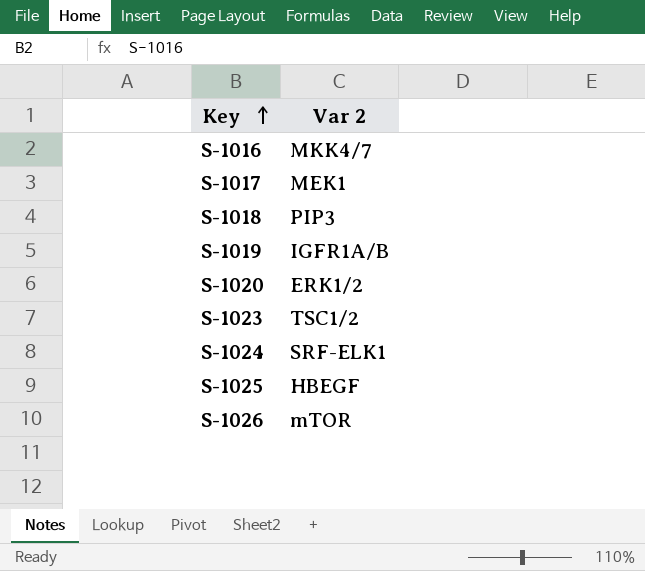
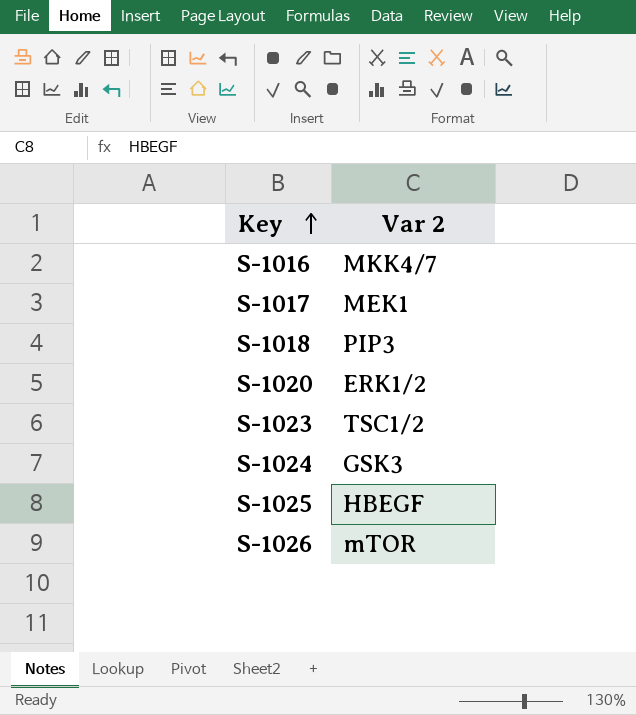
row S-1019: IGFR1A/B -> none
S-1024 | Var 2: SRF-ELK1 -> GSK3

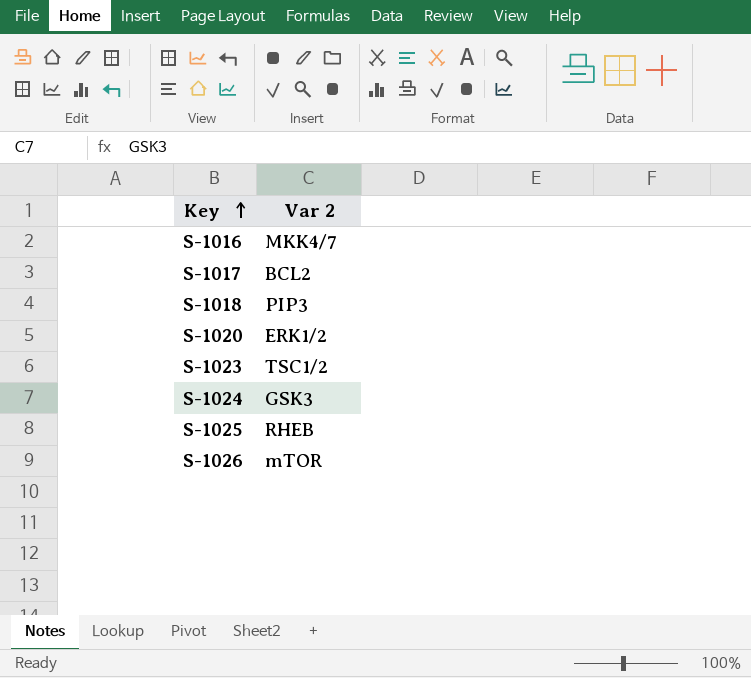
S-1017 | Var 2: MEK1 -> BCL2
S-1025 | Var 2: HBEGF -> RHEB

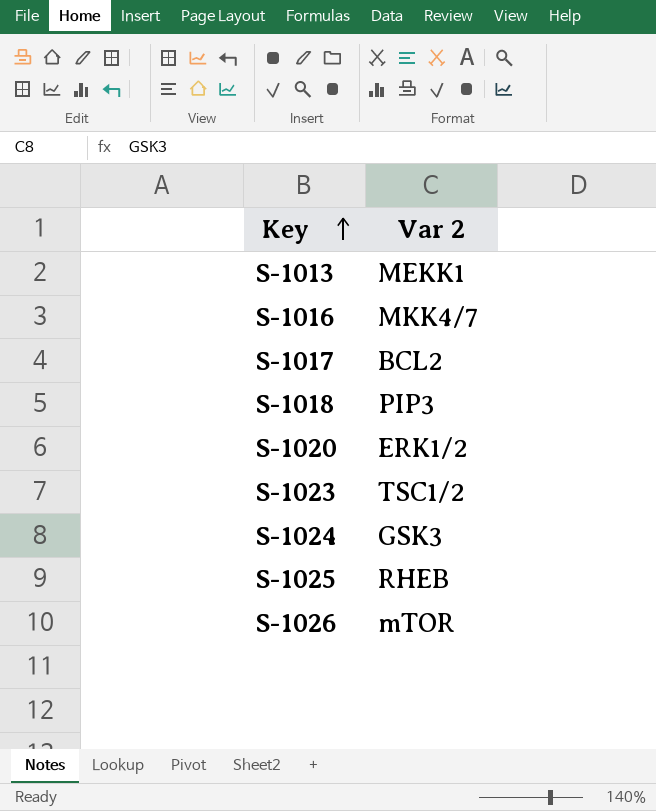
row S-1013: none -> MEKK1

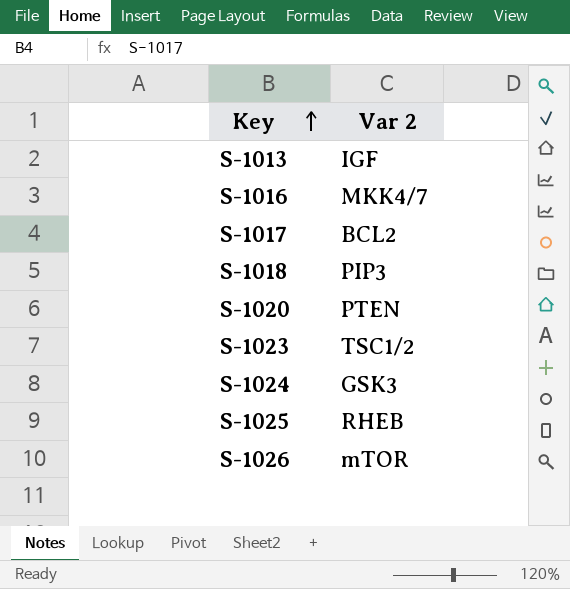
S-1013 | Var 2: MEKK1 -> IGF
S-1020 | Var 2: ERK1/2 -> PTEN

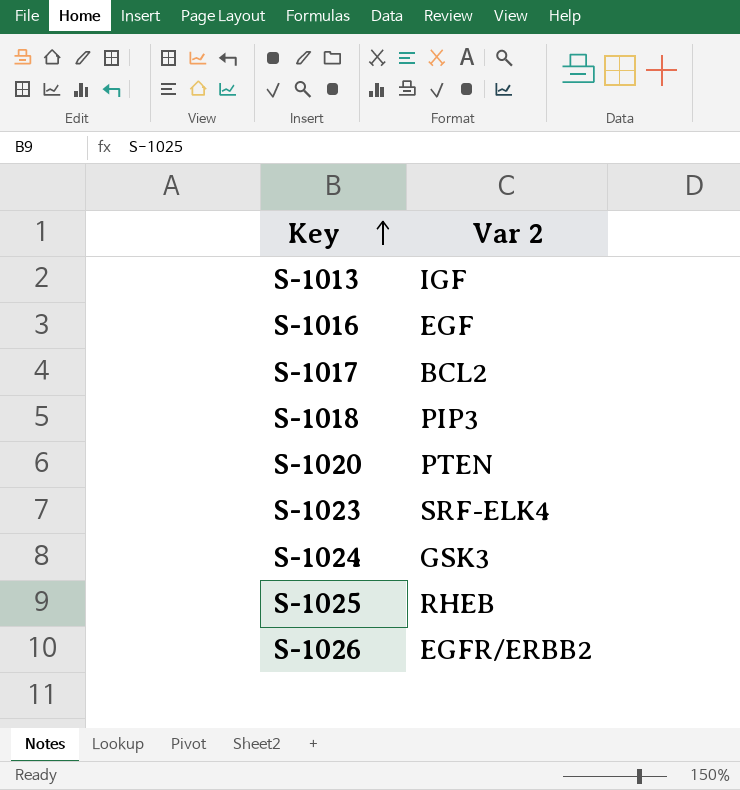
S-1016 | Var 2: MKK4/7 -> EGF
S-1023 | Var 2: TSC1/2 -> SRF-ELK4
S-1026 | Var 2: mTOR -> EGFR/ERBB2

